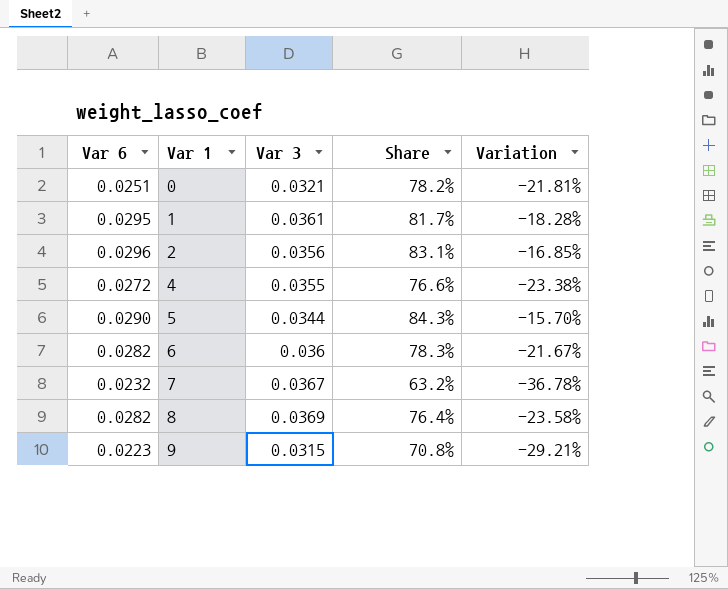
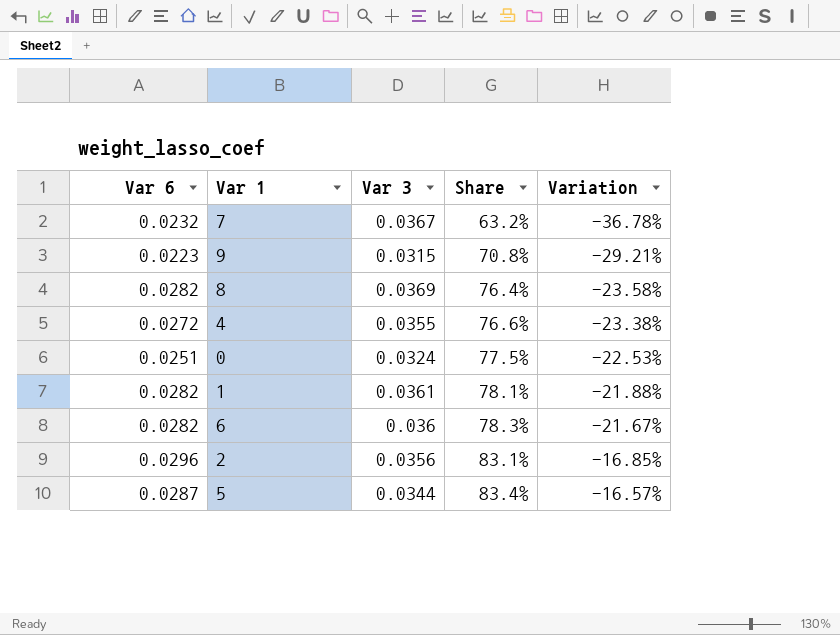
row order: Var 1 ascending -> Share ascending
0 | Var 3: 0.0321 -> 0.0324
0 | Share: 78.2% -> 77.5%
0 | Variation: -21.81% -> -22.53%
1 | Var 6: 0.0295 -> 0.0282
1 | Share: 81.7% -> 78.1%
1 | Variation: -18.28% -> -21.88%
5 | Var 6: 0.0290 -> 0.0287
5 | Share: 84.3% -> 83.4%
5 | Variation: -15.70% -> -16.57%

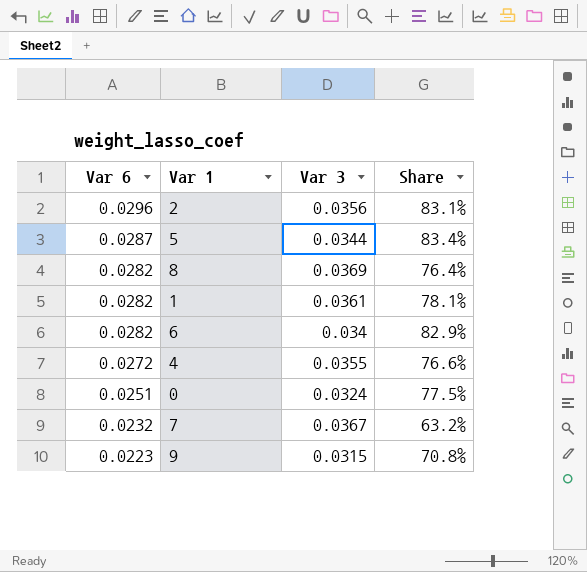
row order: Share ascending -> Var 6 descending
column Variation | formula: ([Var 6] - [Var 3]) / [Var 3] -> none
6 | Var 3: 0.036 -> 0.034
6 | Share: 78.3% -> 82.9%

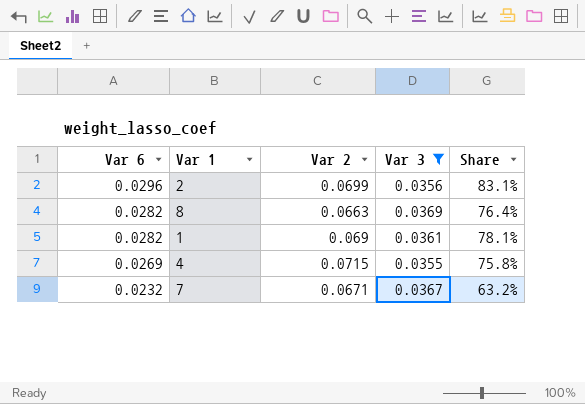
filter: none -> Var 3 >= 0.0355
column Var 2 | position: none -> 3
4 | Var 6: 0.0272 -> 0.0269
4 | Share: 76.6% -> 75.8%

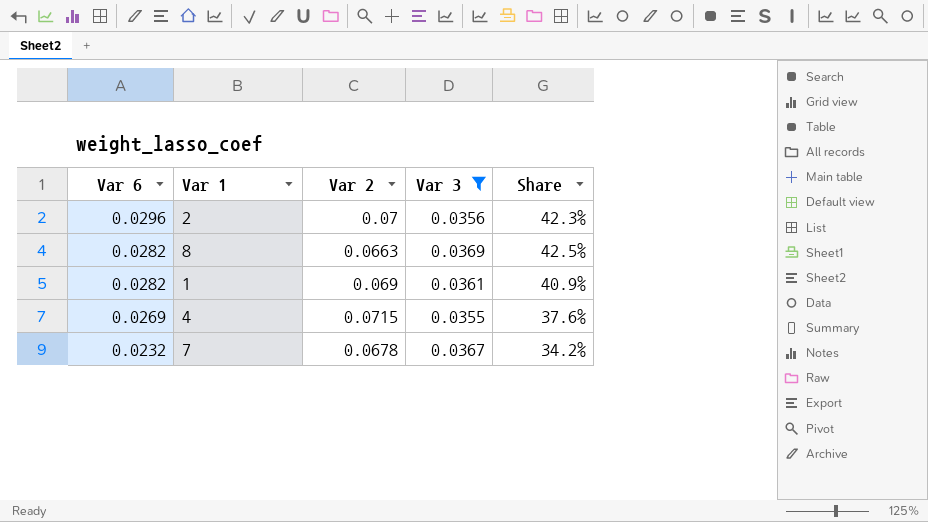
column Share | formula: [Var 6] / [Var 3] -> [Var 6] / [Var 2]
2 | Var 2: 0.0699 -> 0.07
7 | Var 2: 0.0671 -> 0.0678

